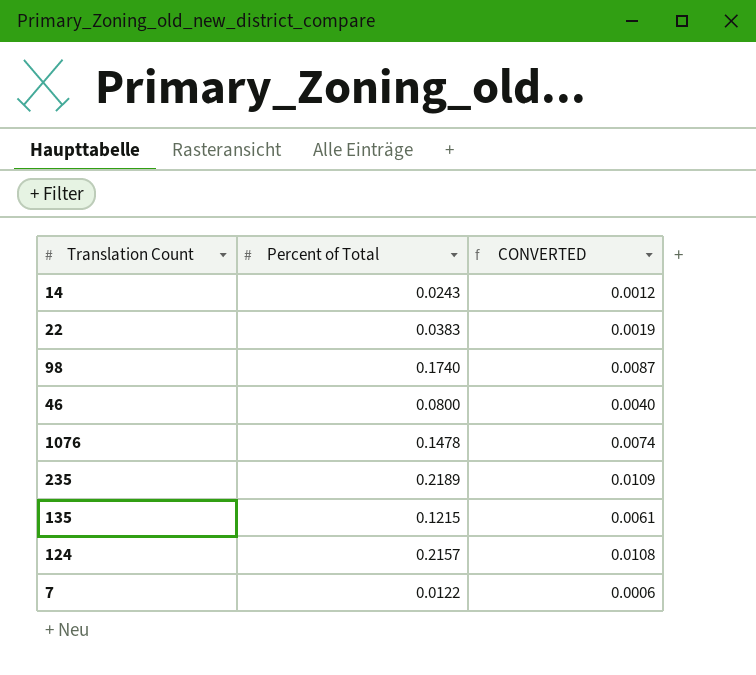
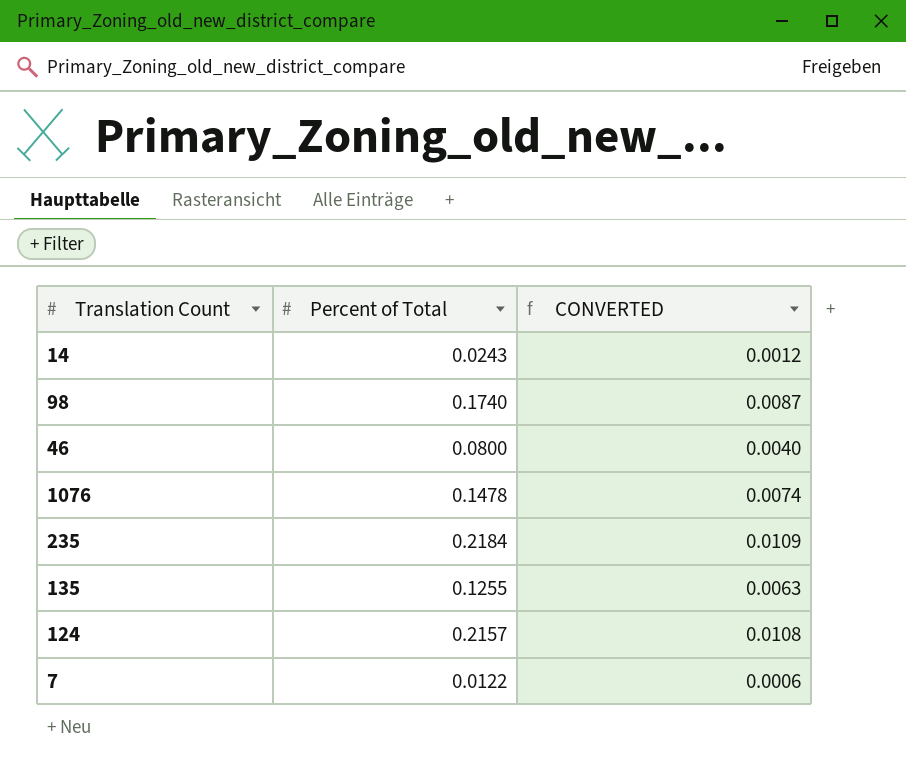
row 22: 0.0383 | 0.0019 -> none
235 | Percent of Total: 0.2189 -> 0.2184
135 | Percent of Total: 0.1215 -> 0.1255
135 | CONVERTED: 0.0061 -> 0.0063

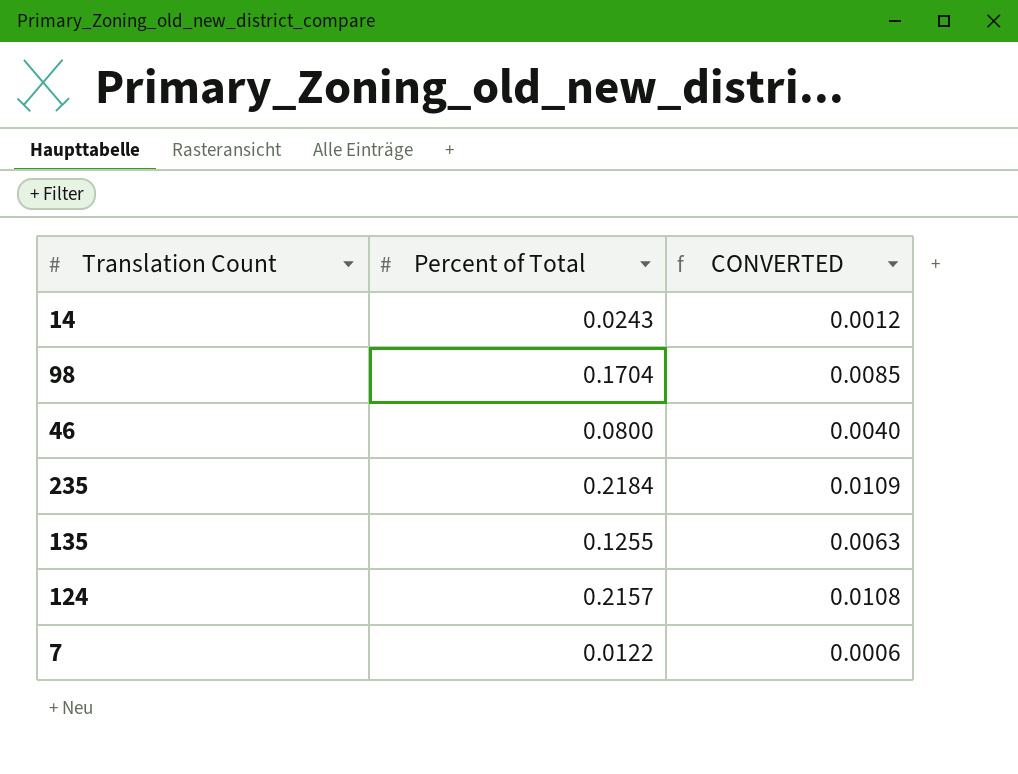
row 1076: 0.1478 | 0.0074 -> none
98 | Percent of Total: 0.1740 -> 0.1704
98 | CONVERTED: 0.0087 -> 0.0085

